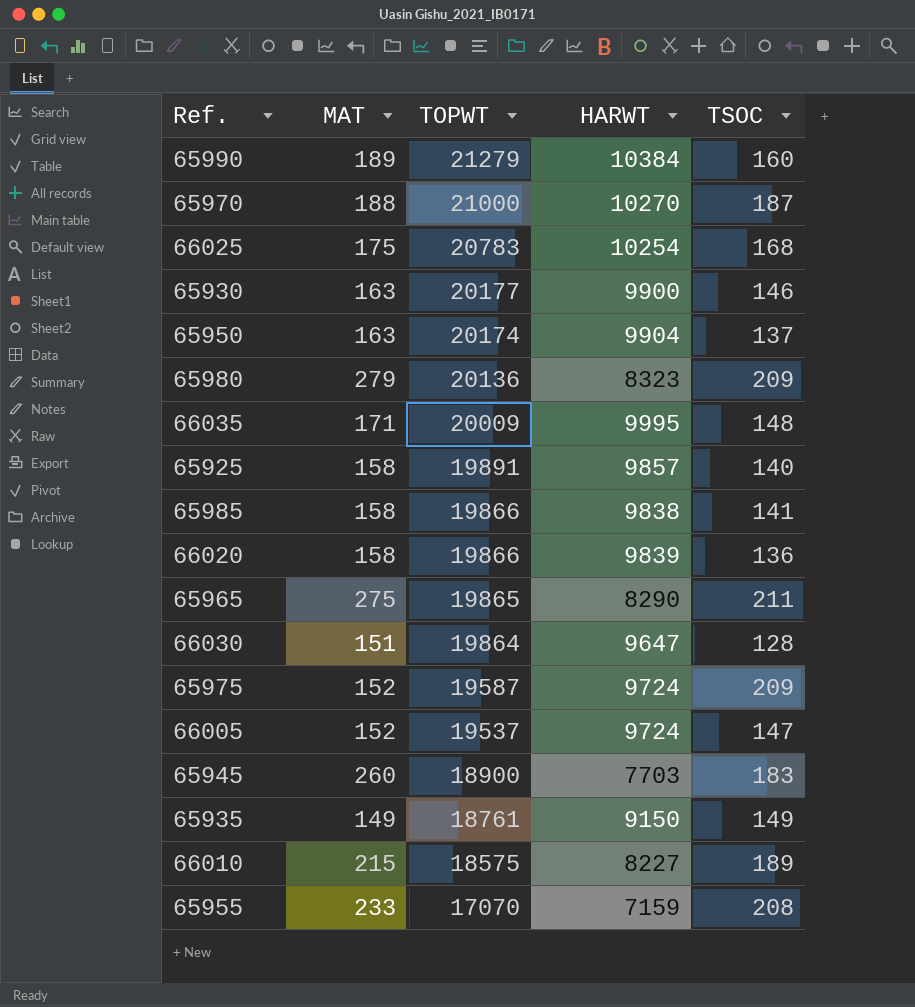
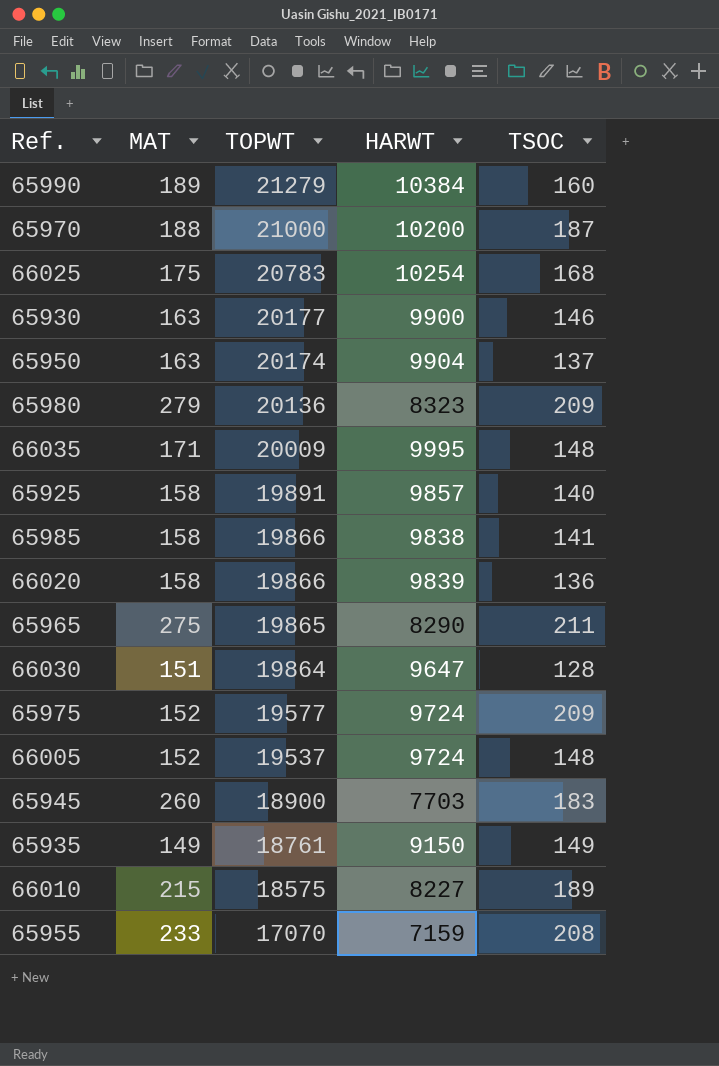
65970 | HARWT: 10270 -> 10200
65975 | TOPWT: 19587 -> 19577
66005 | TSOC: 147 -> 148

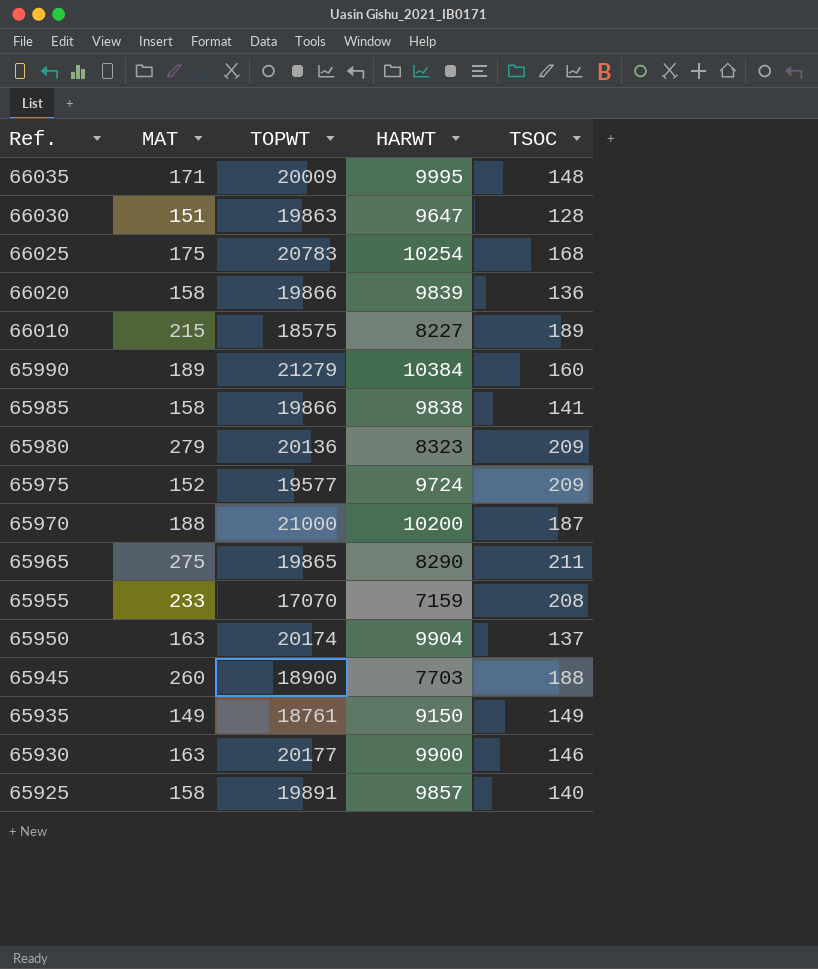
row order: TOPWT descending -> Ref. descending
row 66005: 152 | 19537 | 9724 | 148 -> none
66030 | TOPWT: 19864 -> 19863
65945 | TSOC: 183 -> 188

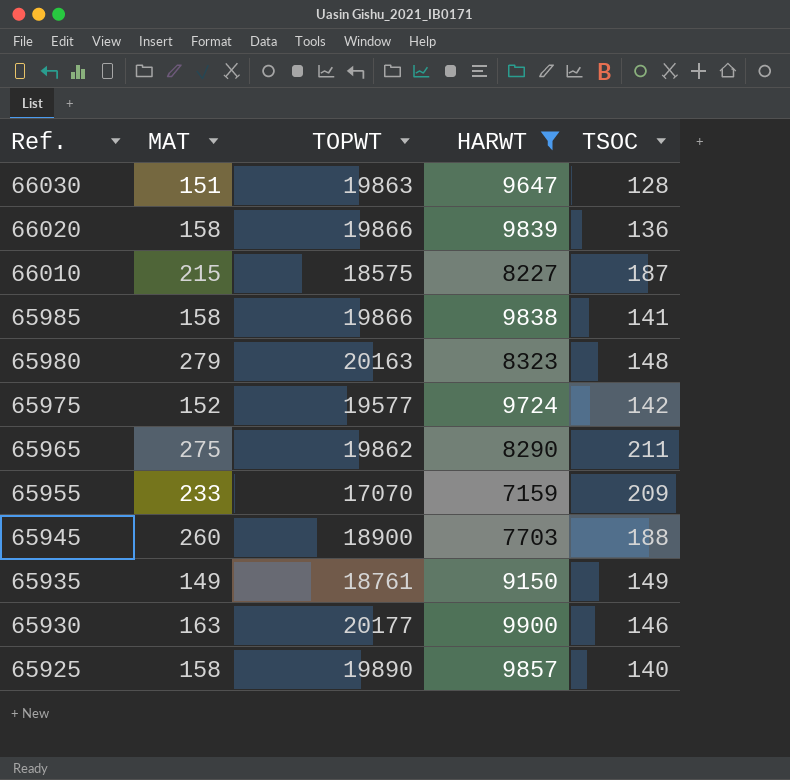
filter: none -> HARWT <= 9900
66010 | TSOC: 189 -> 187
65980 | TOPWT: 20136 -> 20163
65980 | TSOC: 209 -> 148
65975 | TSOC: 209 -> 142
65965 | TOPWT: 19865 -> 19862
65955 | TSOC: 208 -> 209
65925 | TOPWT: 19891 -> 19890

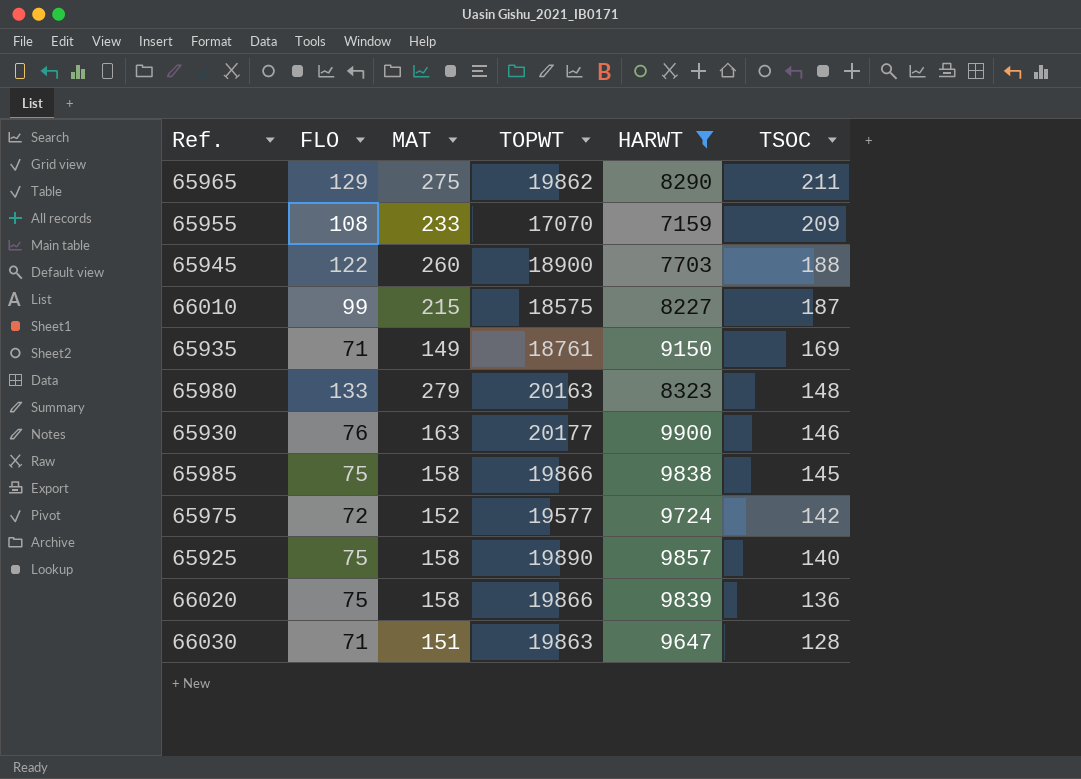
row order: Ref. descending -> TSOC descending
column FLO | position: none -> 2
65935 | TSOC: 149 -> 169
65985 | TSOC: 141 -> 145

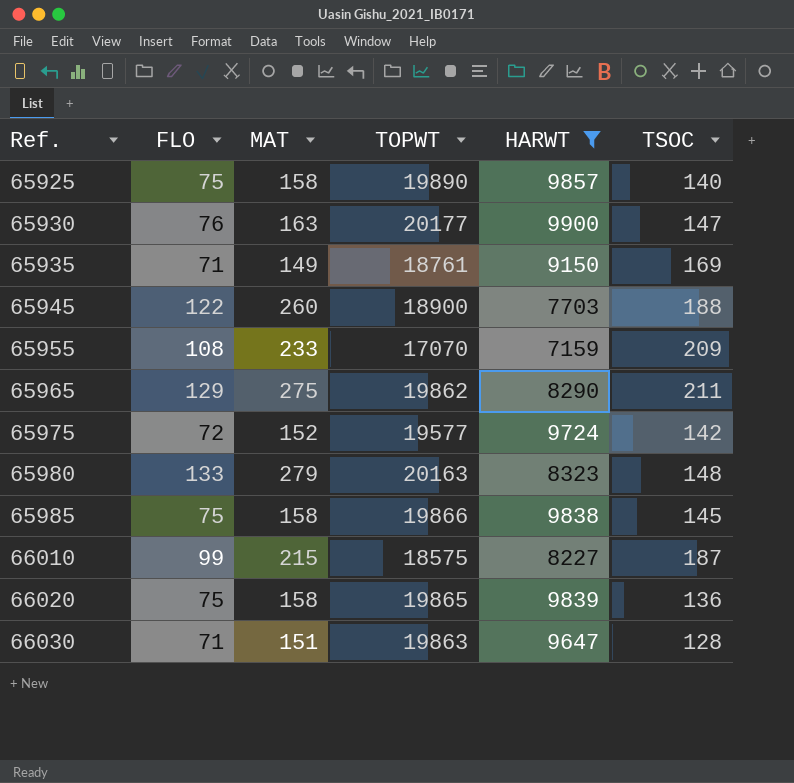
row order: TSOC descending -> Ref. ascending
65930 | TSOC: 146 -> 147
66020 | TOPWT: 19866 -> 19865

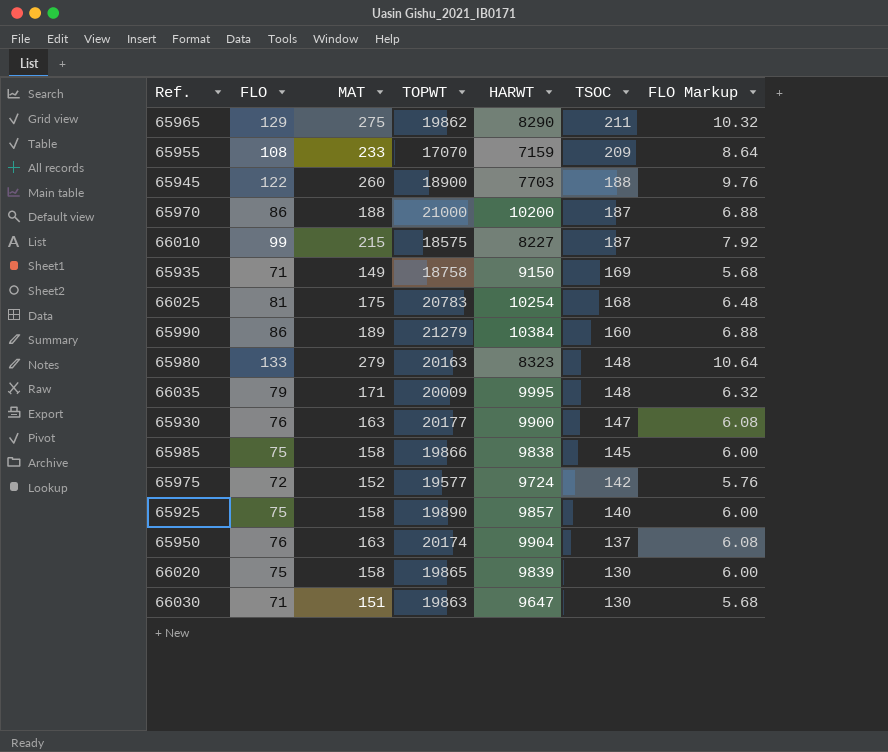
filter: HARWT <= 9900 -> none
row order: Ref. ascending -> TSOC descending
column FLO Markup | formula: none -> [FLO] * 0.08
65935 | TOPWT: 18761 -> 18758
66020 | TSOC: 136 -> 130
66030 | TSOC: 128 -> 130

